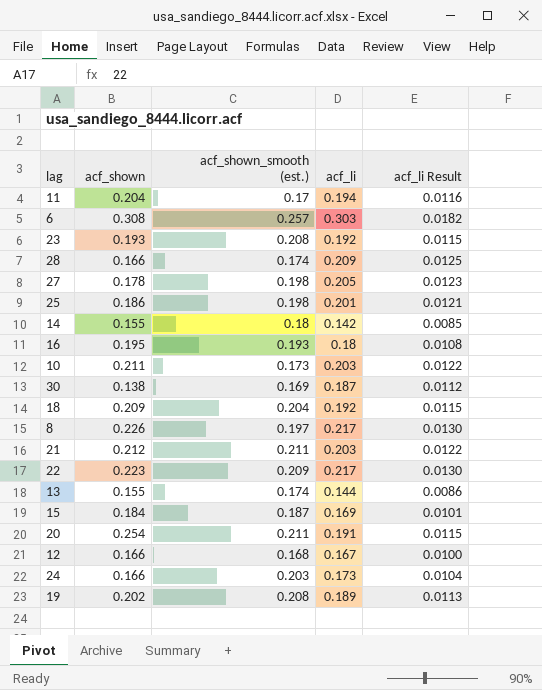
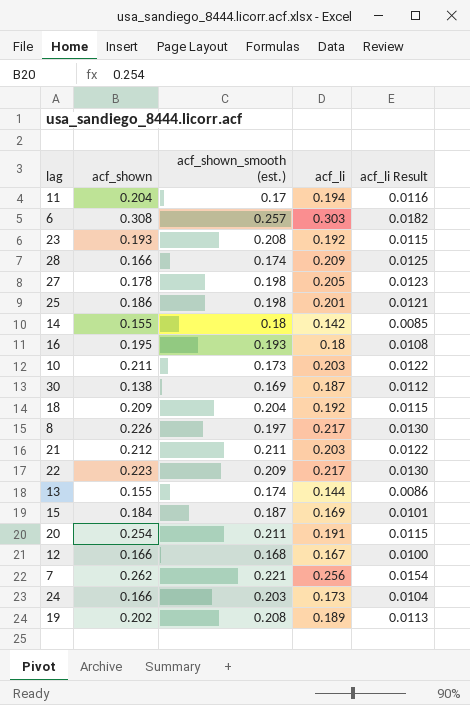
row 7: none -> 0.262 | 0.221 | 0.256 | 0.0154

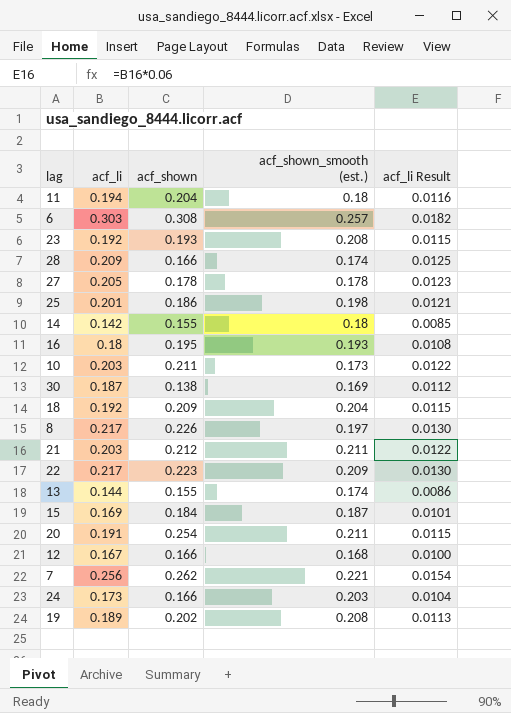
column acf_li | position: 4 -> 2
11 | acf_shown_smooth (est.): 0.17 -> 0.18
27 | acf_shown_smooth (est.): 0.198 -> 0.178

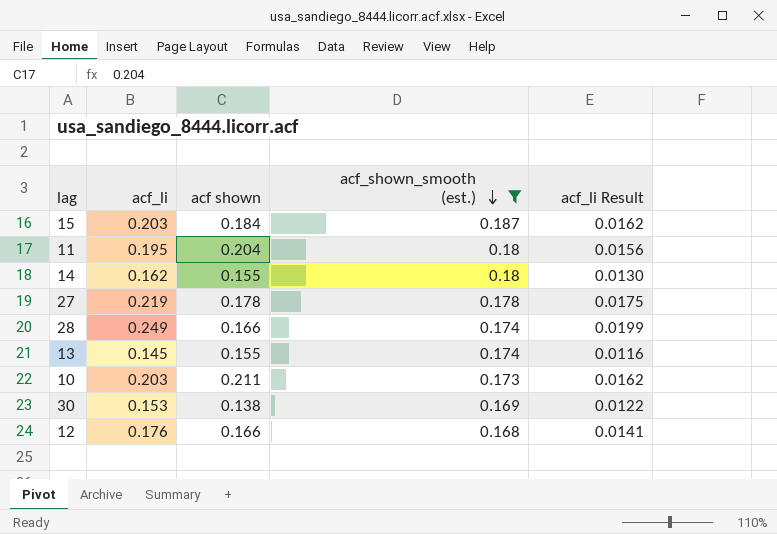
filter: none -> acf_shown_smooth (est.) <= 0.187
row order: none -> acf_shown_smooth (est.) descending
column name: acf_shown -> acf shown
column acf_li Result | formula: [acf_li] * 0.06 -> [acf_li] * 0.08
15 | acf_li: 0.169 -> 0.203
11 | acf_li: 0.194 -> 0.195
14 | acf_li: 0.142 -> 0.162
27 | acf_li: 0.205 -> 0.219
28 | acf_li: 0.209 -> 0.249
13 | acf_li: 0.144 -> 0.145
30 | acf_li: 0.187 -> 0.153
12 | acf_li: 0.167 -> 0.176

